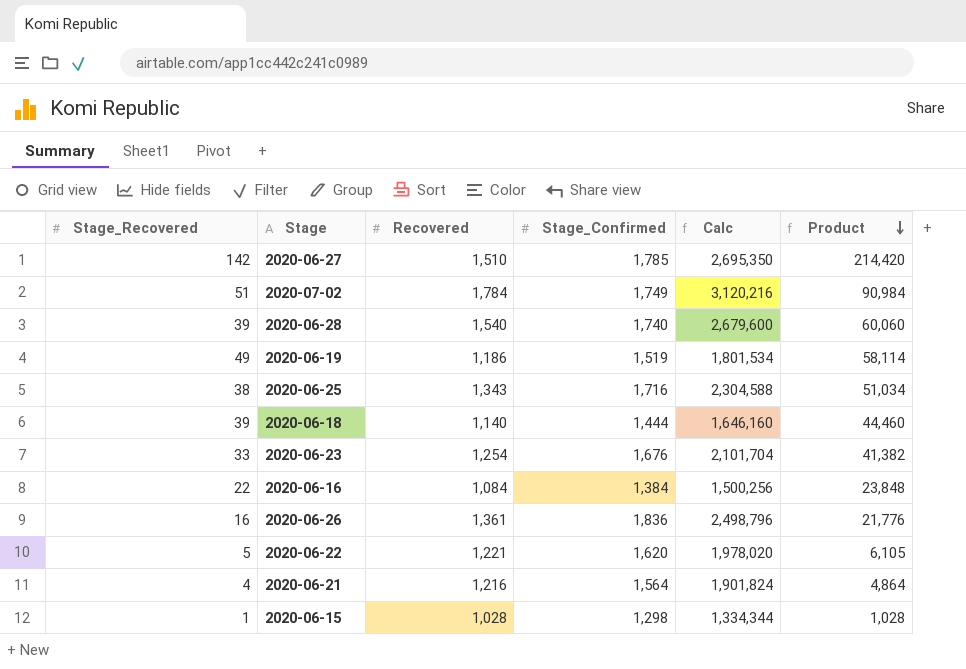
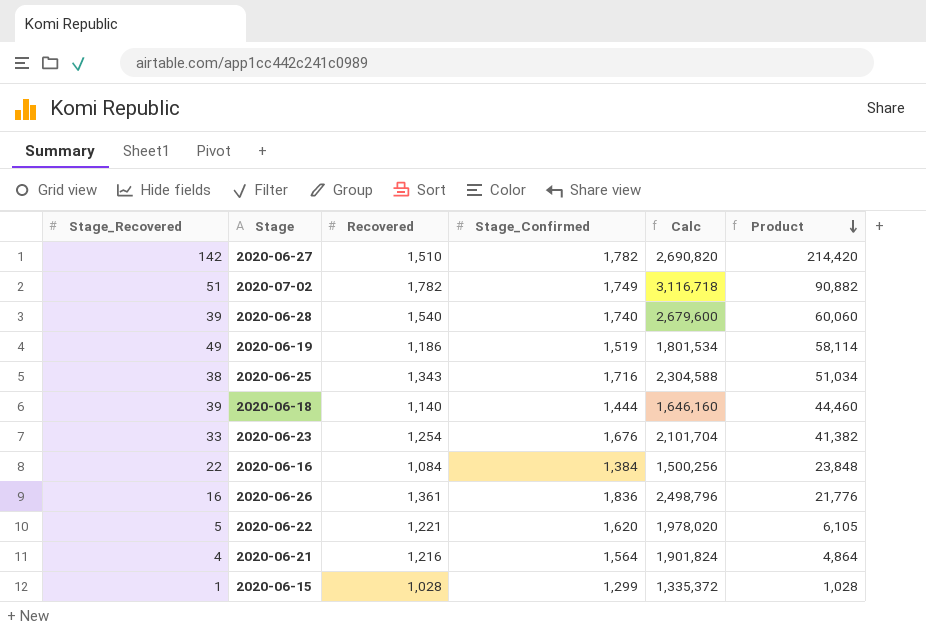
2020-06-27 | Stage_Confirmed: 1,785 -> 1,782
2020-06-27 | Calc: 2,695,350 -> 2,690,820
2020-07-02 | Recovered: 1,784 -> 1,782
2020-07-02 | Calc: 3,120,216 -> 3,116,718
2020-07-02 | Product: 90,984 -> 90,882
2020-06-15 | Stage_Confirmed: 1,298 -> 1,299
2020-06-15 | Calc: 1,334,344 -> 1,335,372

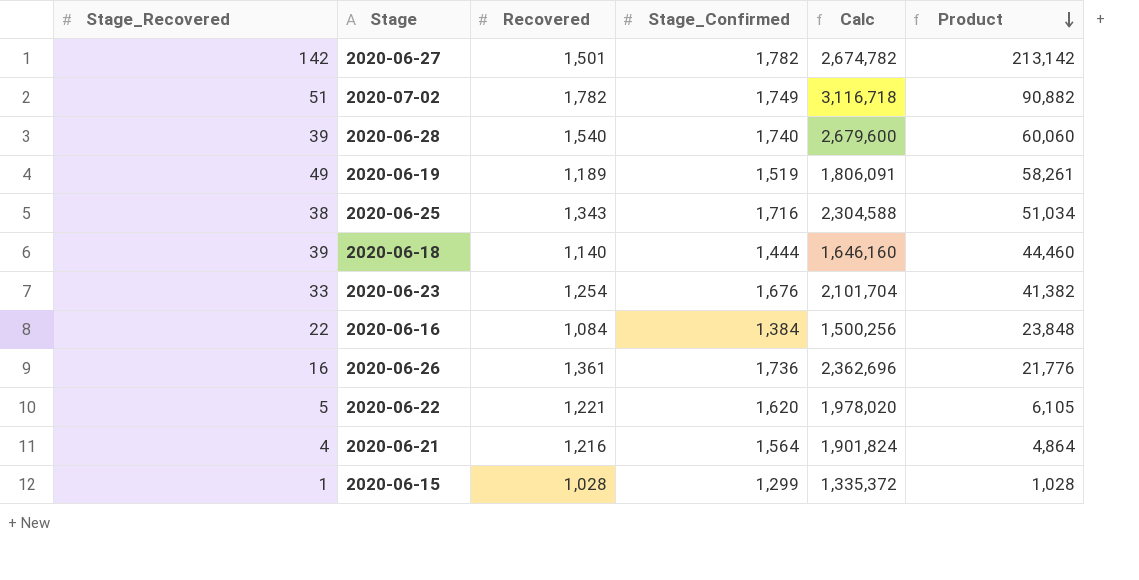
2020-06-27 | Recovered: 1,510 -> 1,501
2020-06-27 | Calc: 2,690,820 -> 2,674,782
2020-06-27 | Product: 214,420 -> 213,142
2020-06-19 | Recovered: 1,186 -> 1,189
2020-06-19 | Calc: 1,801,534 -> 1,806,091
2020-06-19 | Product: 58,114 -> 58,261
2020-06-26 | Stage_Confirmed: 1,836 -> 1,736
2020-06-26 | Calc: 2,498,796 -> 2,362,696

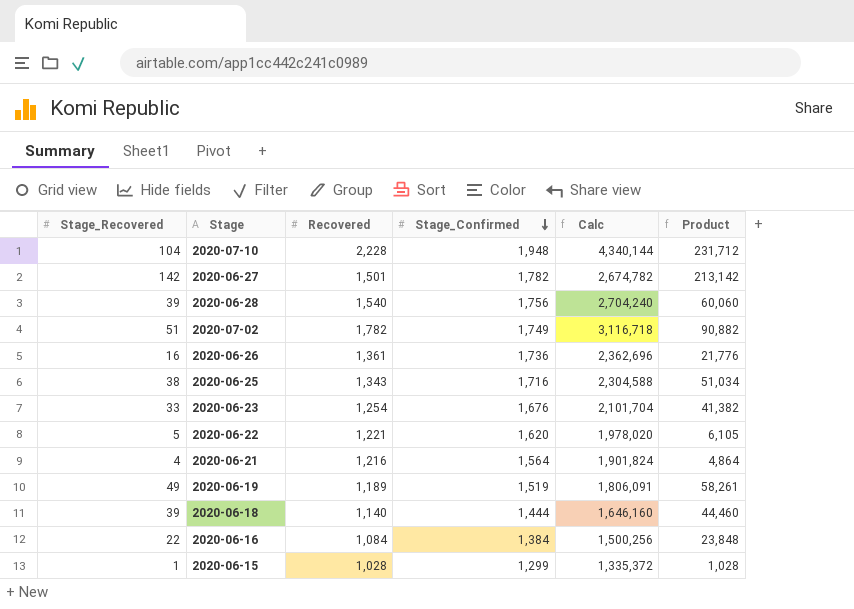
row order: Product descending -> Stage_Confirmed descending
row 2020-07-10: none -> 104 | 2,228 | 1,948 | 4,340,144 | 231,712
2020-06-28 | Stage_Confirmed: 1,740 -> 1,756
2020-06-28 | Calc: 2,679,600 -> 2,704,240

